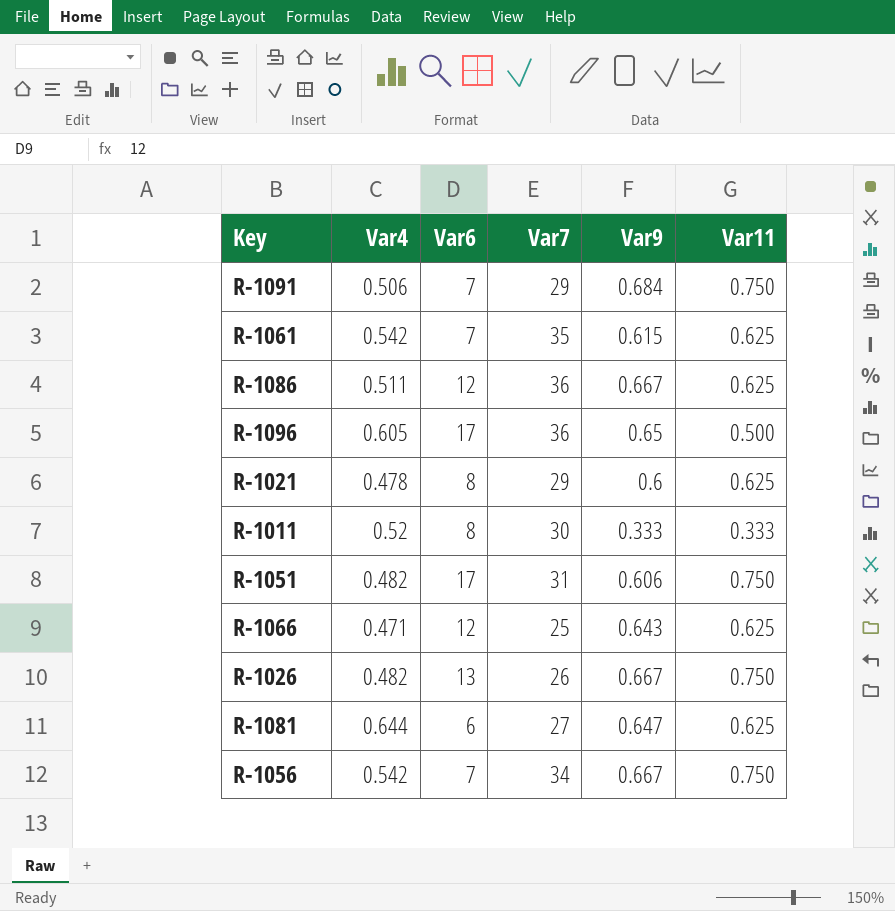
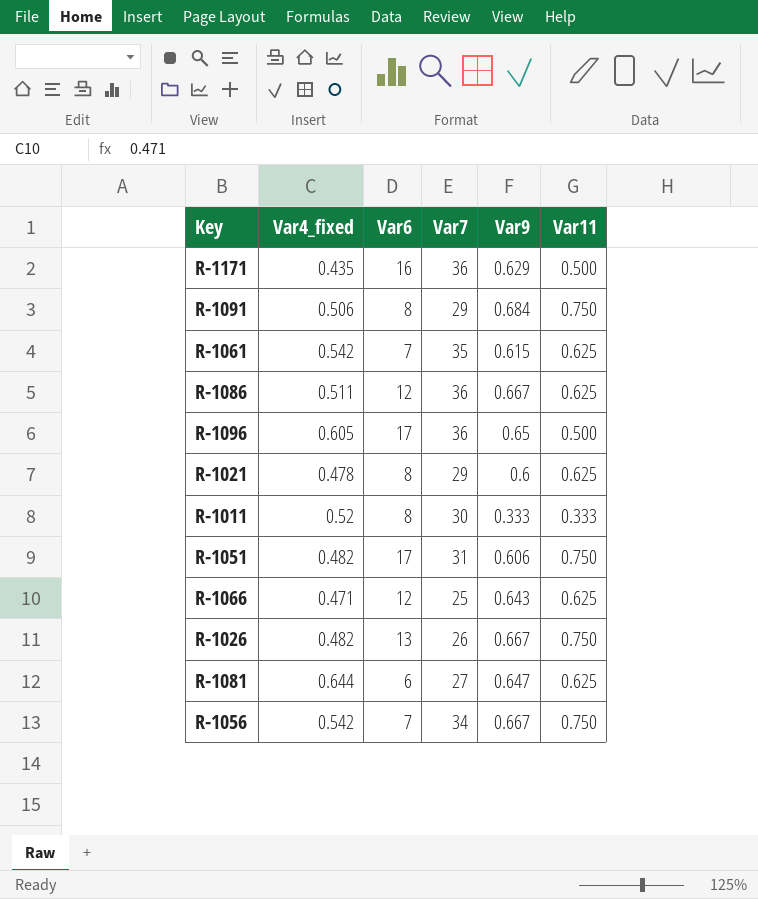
column name: Var4 -> Var4_fixed
row R-1171: none -> 0.435 | 16 | 36 | 0.629 | 0.500
R-1091 | Var6: 7 -> 8

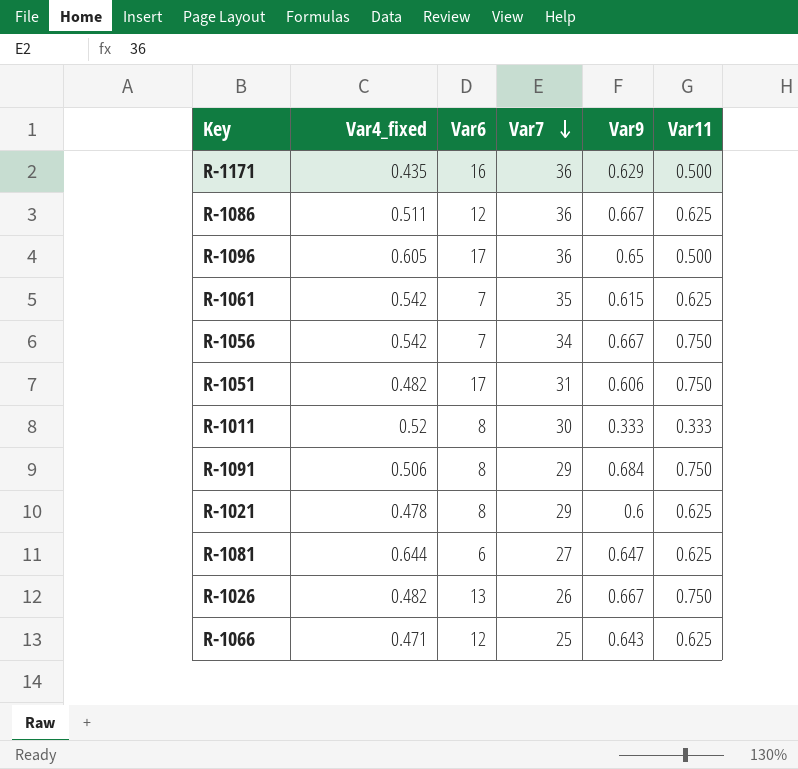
row order: none -> Var7 descending

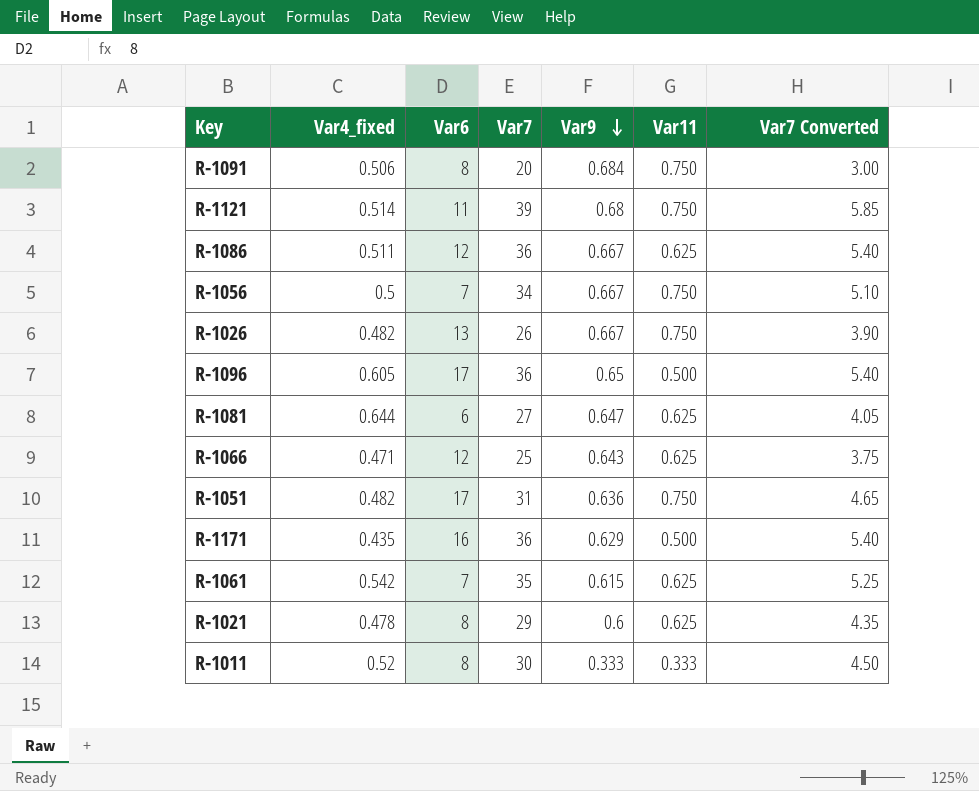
row order: Var7 descending -> Var9 descending
column Var7 Converted | formula: none -> [Var7] * 0.15
R-1091 | Var7: 29 -> 20
row R-1121: none -> 0.514 | 11 | 39 | 0.68 | 0.750 | 5.85
R-1056 | Var4_fixed: 0.542 -> 0.5
R-1051 | Var9: 0.606 -> 0.636

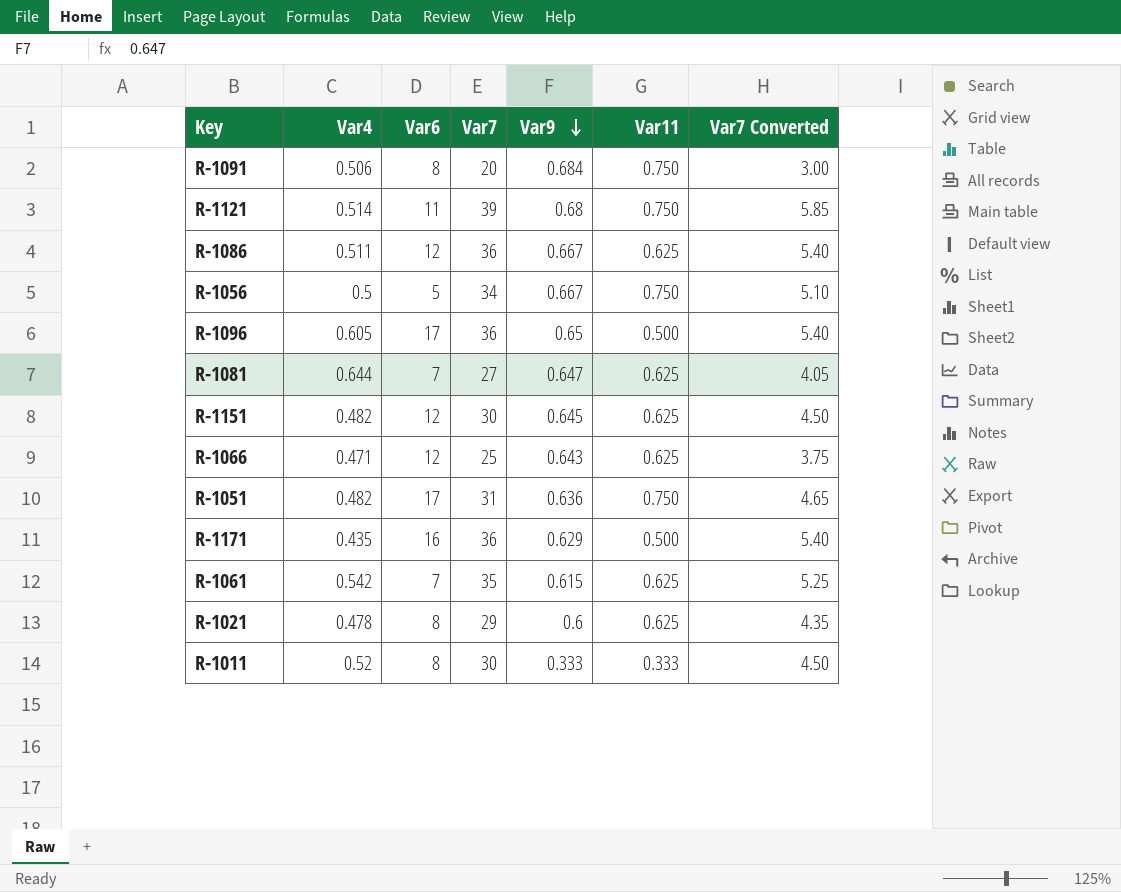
column name: Var4_fixed -> Var4
row R-1026: 0.482 | 13 | 26 | 0.667 | 0.750 | 3.90 -> none
R-1056 | Var6: 7 -> 5
R-1081 | Var6: 6 -> 7
row R-1151: none -> 0.482 | 12 | 30 | 0.645 | 0.625 | 4.50

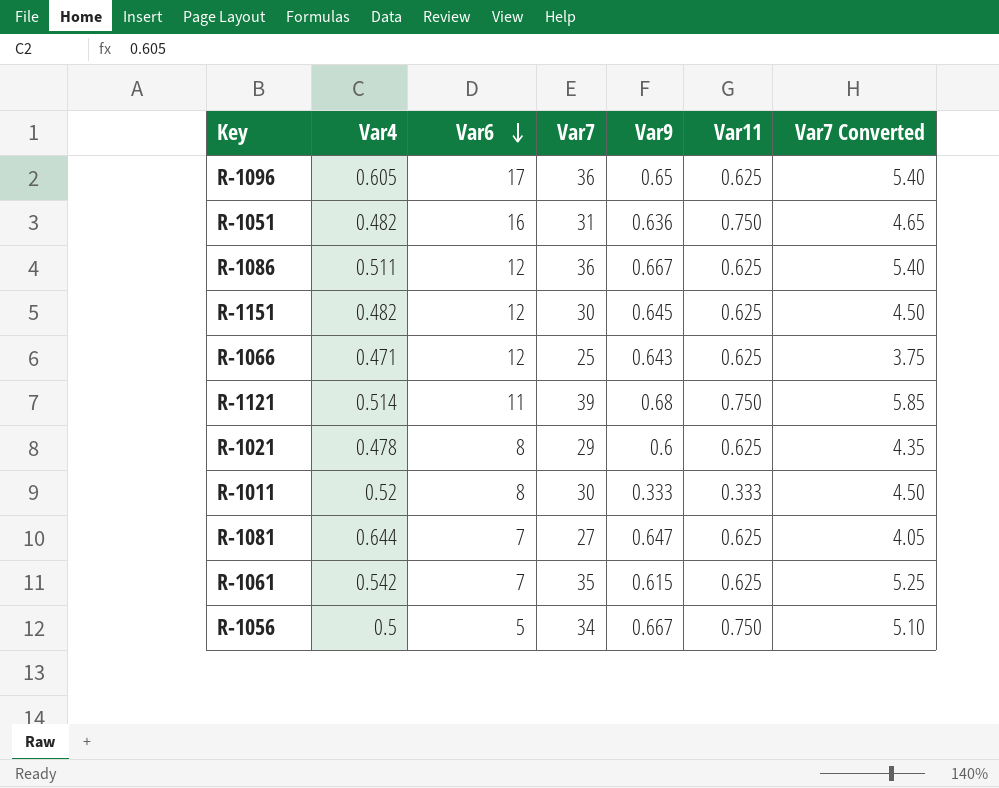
row order: Var9 descending -> Var6 descending
row R-1091: 0.506 | 8 | 20 | 0.684 | 0.750 | 3.00 -> none
row R-1171: 0.435 | 16 | 36 | 0.629 | 0.500 | 5.40 -> none
R-1096 | Var11: 0.500 -> 0.625
R-1051 | Var6: 17 -> 16

